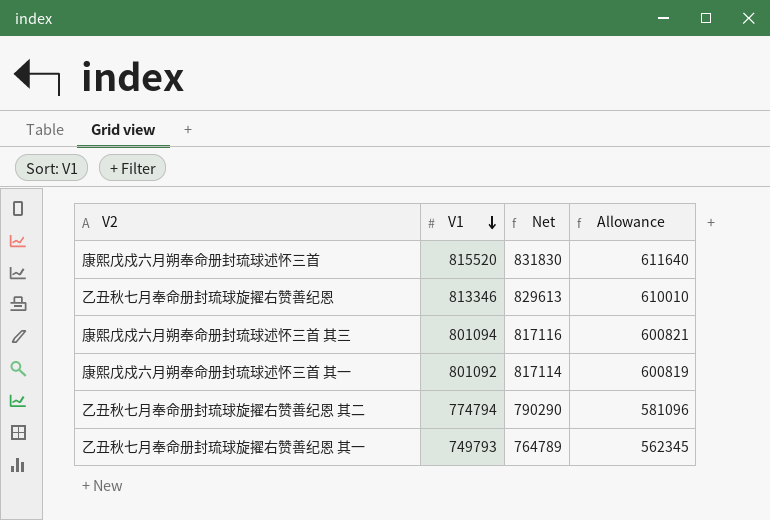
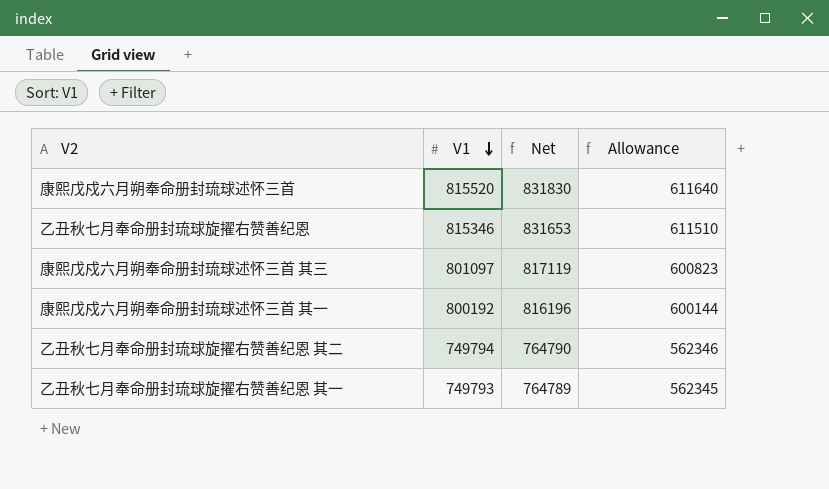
乙丑秋七月奉命册封琉球旋擢右赞善纪恩 | V1: 813346 -> 815346
乙丑秋七月奉命册封琉球旋擢右赞善纪恩 | Net: 829613 -> 831653
乙丑秋七月奉命册封琉球旋擢右赞善纪恩 | Allowance: 610010 -> 611510
康熙戊戍六月朔奉命册封琉球述怀三首 其三 | V1: 801094 -> 801097
康熙戊戍六月朔奉命册封琉球述怀三首 其三 | Net: 817116 -> 817119
康熙戊戍六月朔奉命册封琉球述怀三首 其三 | Allowance: 600821 -> 600823
康熙戊戍六月朔奉命册封琉球述怀三首 其一 | V1: 801092 -> 800192
康熙戊戍六月朔奉命册封琉球述怀三首 其一 | Net: 817114 -> 816196
康熙戊戍六月朔奉命册封琉球述怀三首 其一 | Allowance: 600819 -> 600144
乙丑秋七月奉命册封琉球旋擢右赞善纪恩 其二 | V1: 774794 -> 749794
乙丑秋七月奉命册封琉球旋擢右赞善纪恩 其二 | Net: 790290 -> 764790
乙丑秋七月奉命册封琉球旋擢右赞善纪恩 其二 | Allowance: 581096 -> 562346

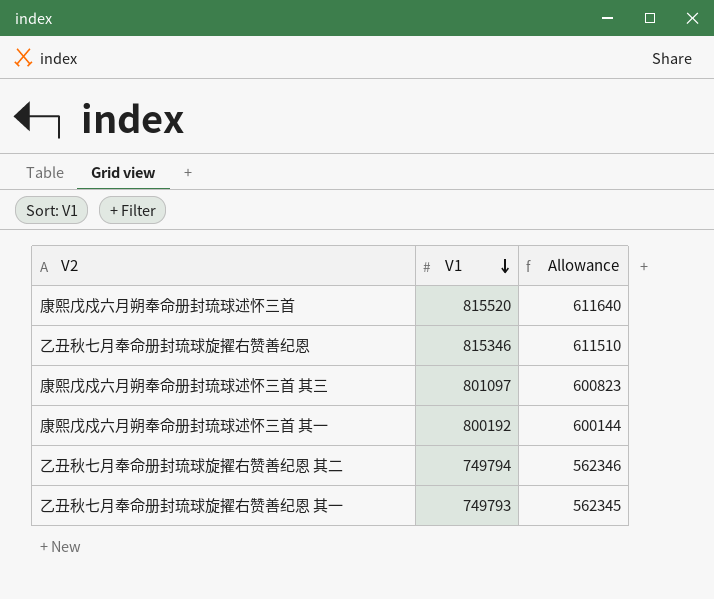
column Net | formula: [V1] * 1.02 -> none

